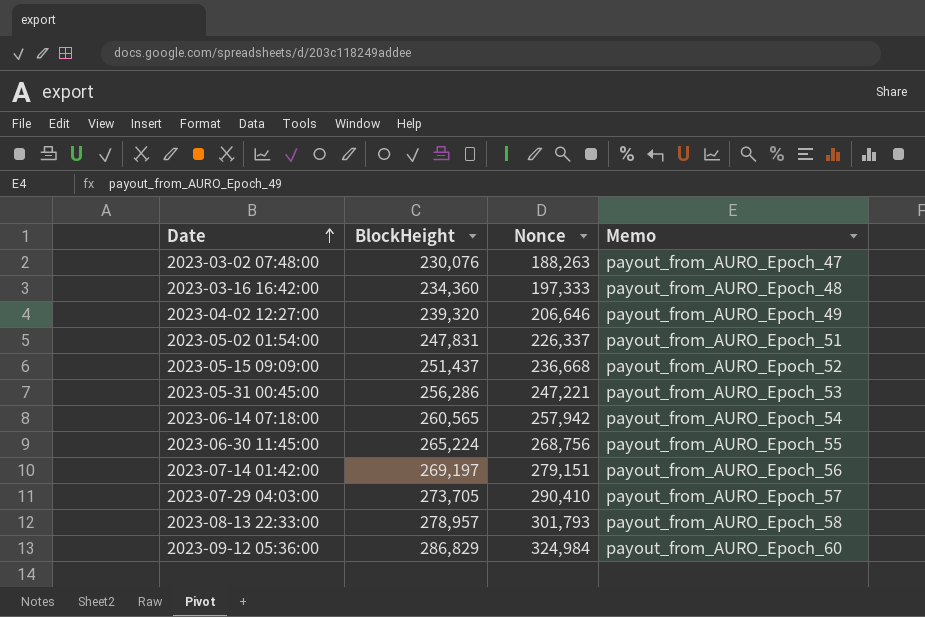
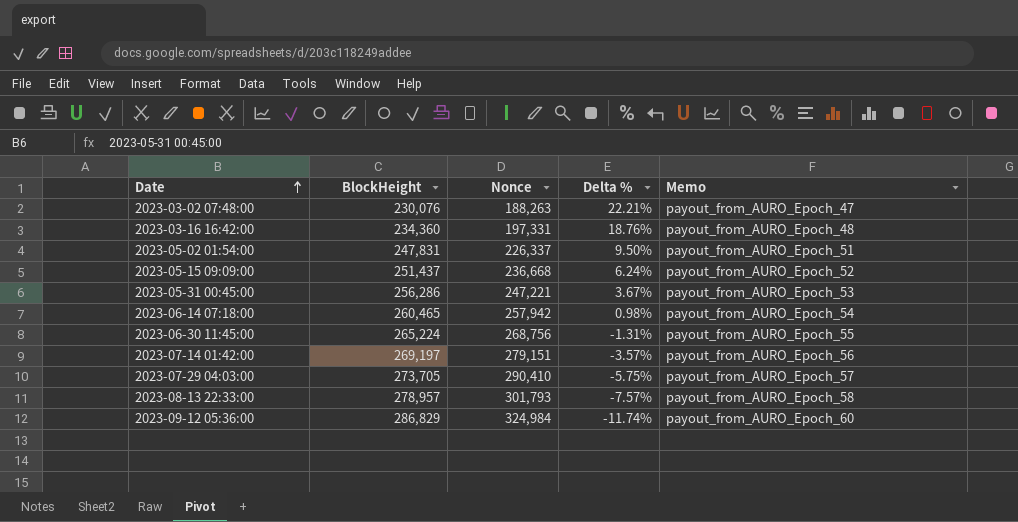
column Delta % | formula: none -> ([BlockHeight] - [Nonce]) / [Nonce]
row 2023-04-02 12:27:00: 239,320 | 206,646 | payout_from_AURO_Epoch_49 -> none
2023-03-16 16:42:00 | Nonce: 197,333 -> 197,331
2023-06-14 07:18:00 | BlockHeight: 260,565 -> 260,465

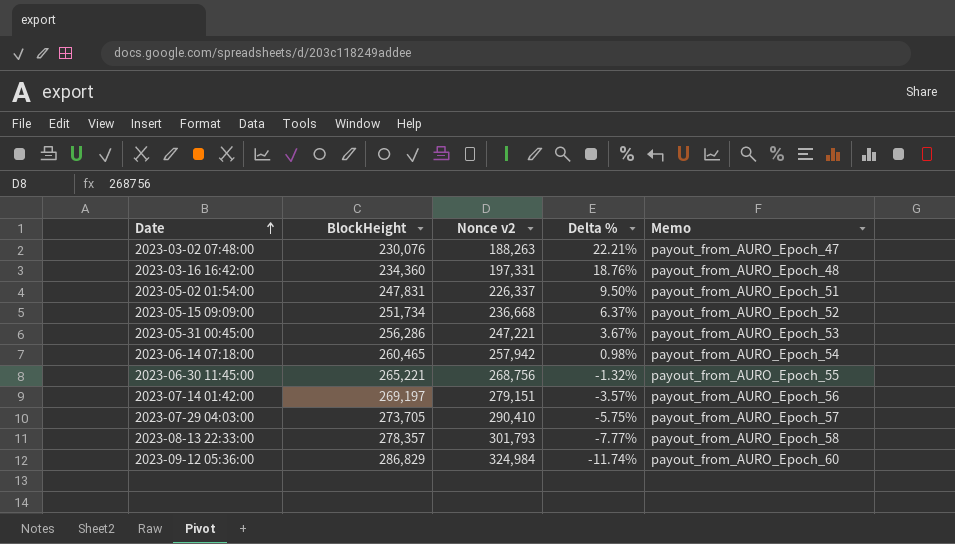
column name: Nonce -> Nonce v2
2023-05-15 09:09:00 | BlockHeight: 251,437 -> 251,734
2023-05-15 09:09:00 | Delta %: 6.24% -> 6.37%
2023-06-30 11:45:00 | BlockHeight: 265,224 -> 265,221
2023-06-30 11:45:00 | Delta %: -1.31% -> -1.32%
2023-08-13 22:33:00 | BlockHeight: 278,957 -> 278,357
2023-08-13 22:33:00 | Delta %: -7.57% -> -7.77%

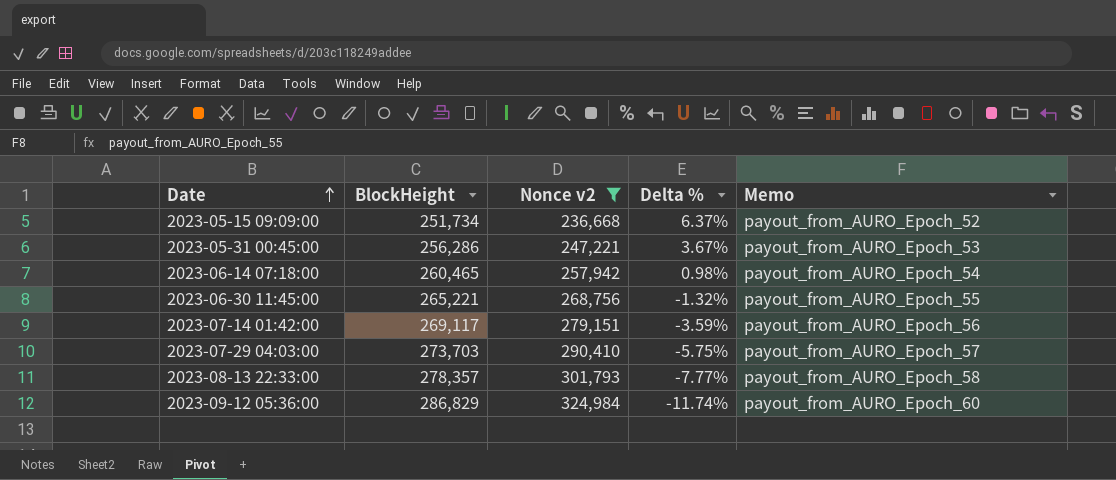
filter: none -> Nonce v2 >= 236,668
2023-07-14 01:42:00 | BlockHeight: 269,197 -> 269,117
2023-07-14 01:42:00 | Delta %: -3.57% -> -3.59%
2023-07-29 04:03:00 | BlockHeight: 273,705 -> 273,703

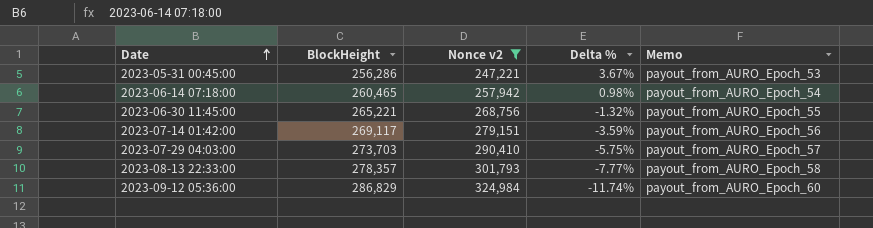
row 2023-05-15 09:09:00: 251,734 | 236,668 | 6.37% | payout_from_AURO_Epoch_52 -> none

